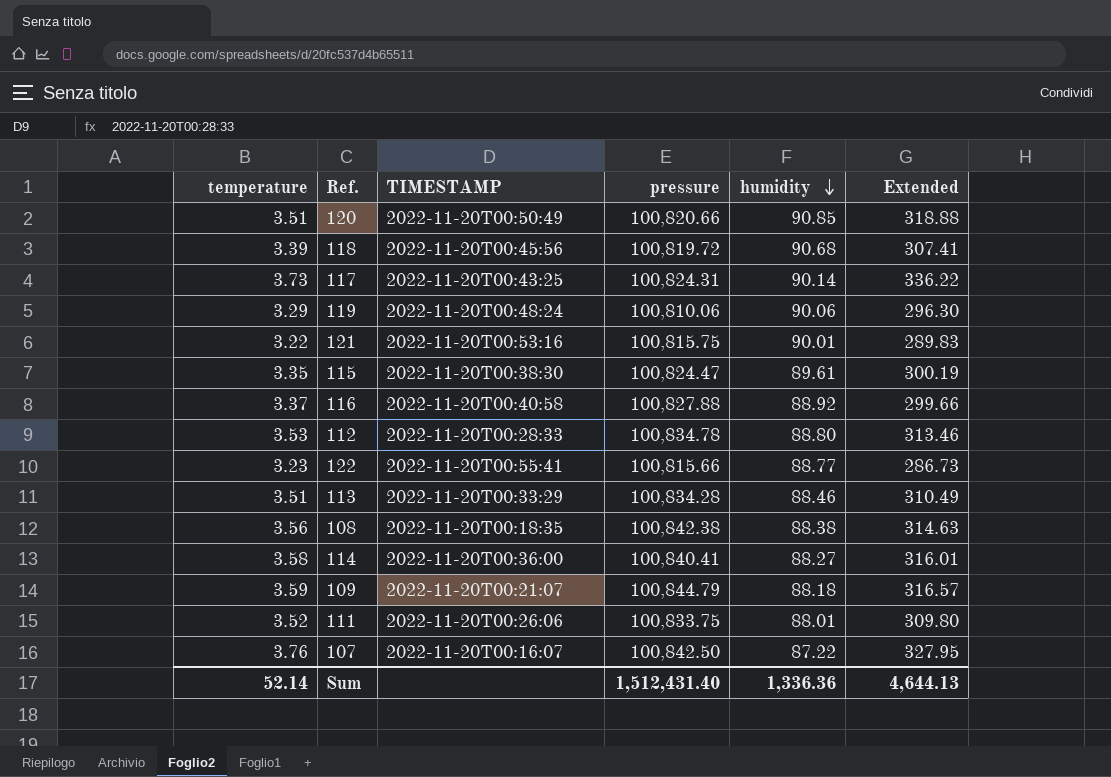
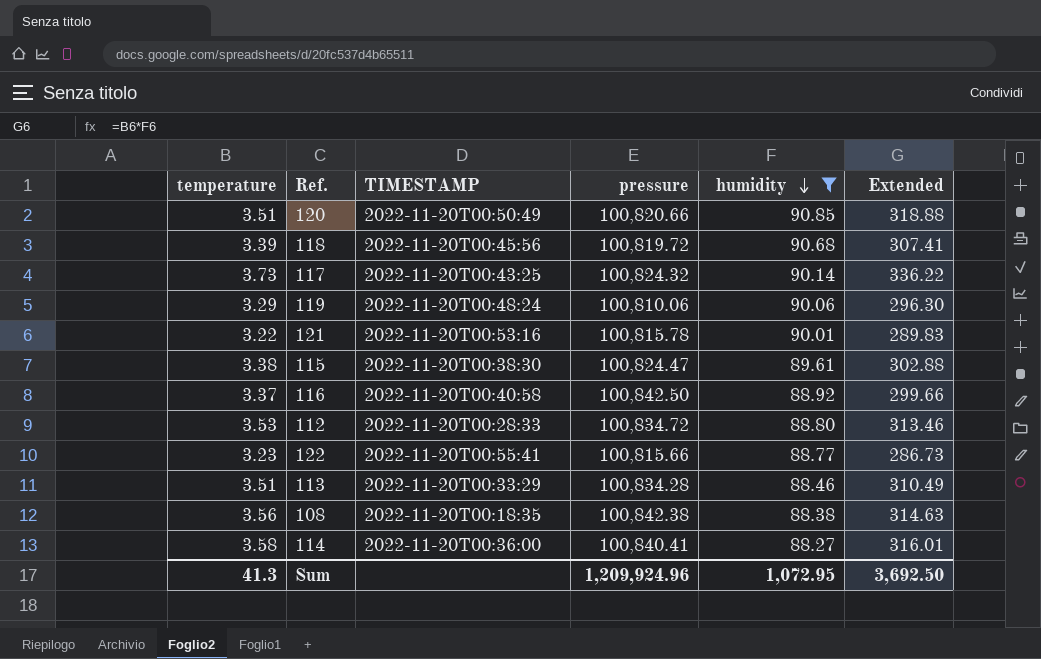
filter: none -> humidity >= 88.27
117 | pressure: 100,824.31 -> 100,824.32
121 | pressure: 100,815.75 -> 100,815.78
115 | temperature: 3.35 -> 3.38
115 | Extended: 300.19 -> 302.88
116 | pressure: 100,827.88 -> 100,842.50
112 | pressure: 100,834.78 -> 100,834.72
Sum | temperature: 52.14 -> 41.3
Sum | pressure: 1,512,431.40 -> 1,209,924.96
Sum | humidity: 1,336.36 -> 1,072.95
Sum | Extended: 4,644.13 -> 3,692.50

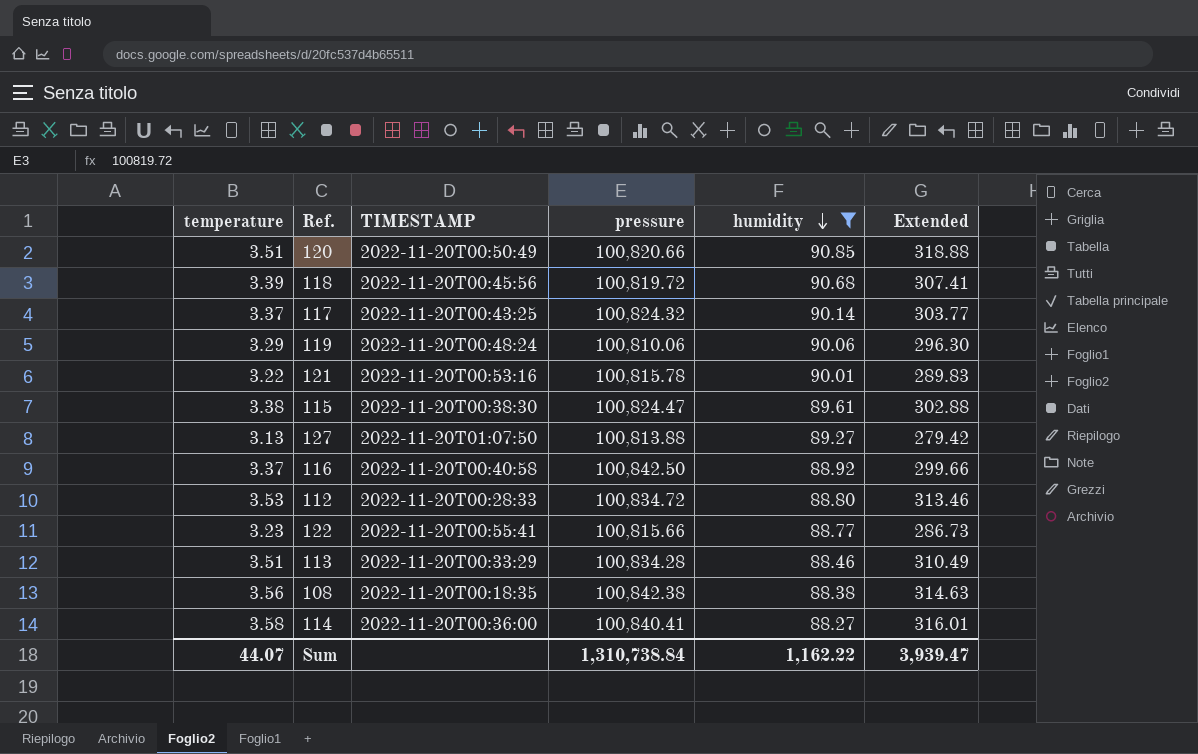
117 | temperature: 3.73 -> 3.37
117 | Extended: 336.22 -> 303.77
row 127: none -> 3.13 | 2022-11-20T01:07:50 | 100,813.88 | 89.27 | 279.42
Sum | temperature: 41.3 -> 44.07
Sum | pressure: 1,209,924.96 -> 1,310,738.84
Sum | humidity: 1,072.95 -> 1,162.22
Sum | Extended: 3,692.50 -> 3,939.47

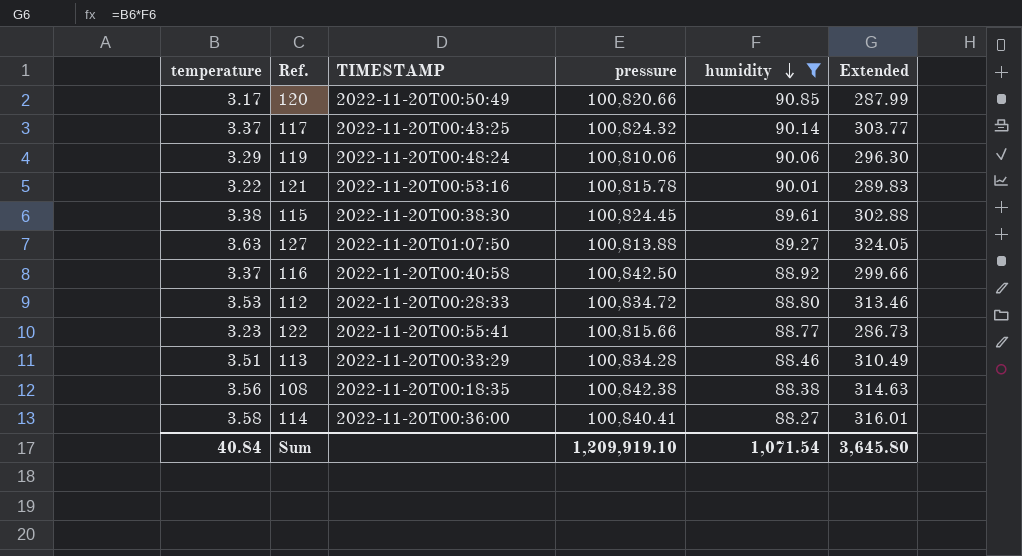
row 118: 3.39 | 2022-11-20T00:45:56 | 100,819.72 | 90.68 | 307.41 -> none
120 | temperature: 3.51 -> 3.17
120 | Extended: 318.88 -> 287.99
115 | pressure: 100,824.47 -> 100,824.45
127 | temperature: 3.13 -> 3.63
127 | Extended: 279.42 -> 324.05
Sum | temperature: 44.07 -> 40.84
Sum | pressure: 1,310,738.84 -> 1,209,919.10
Sum | humidity: 1,162.22 -> 1,071.54
Sum | Extended: 3,939.47 -> 3,645.80

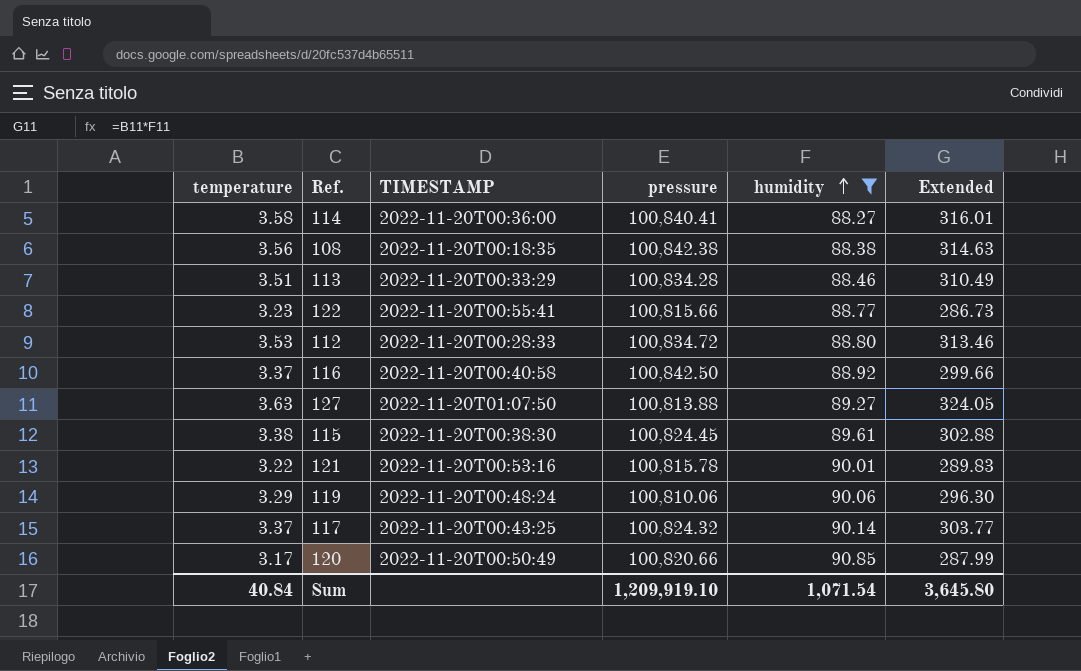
row order: humidity descending -> humidity ascending

